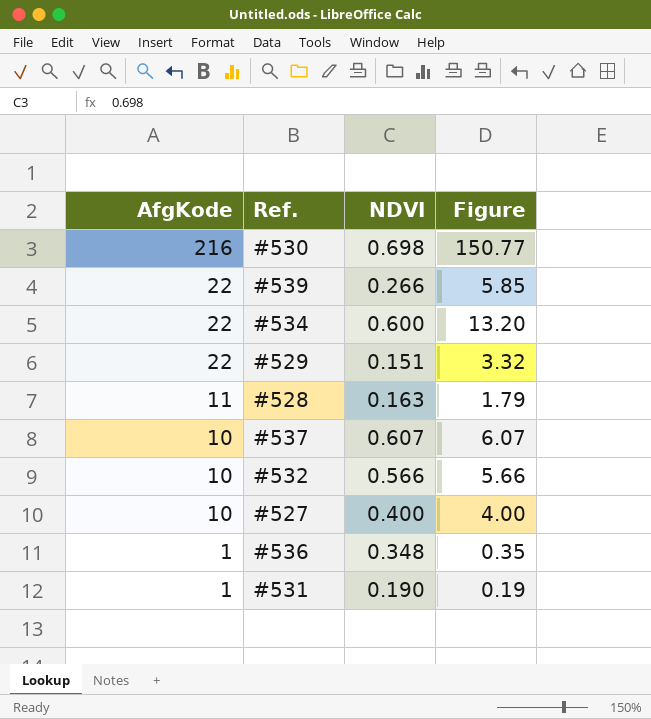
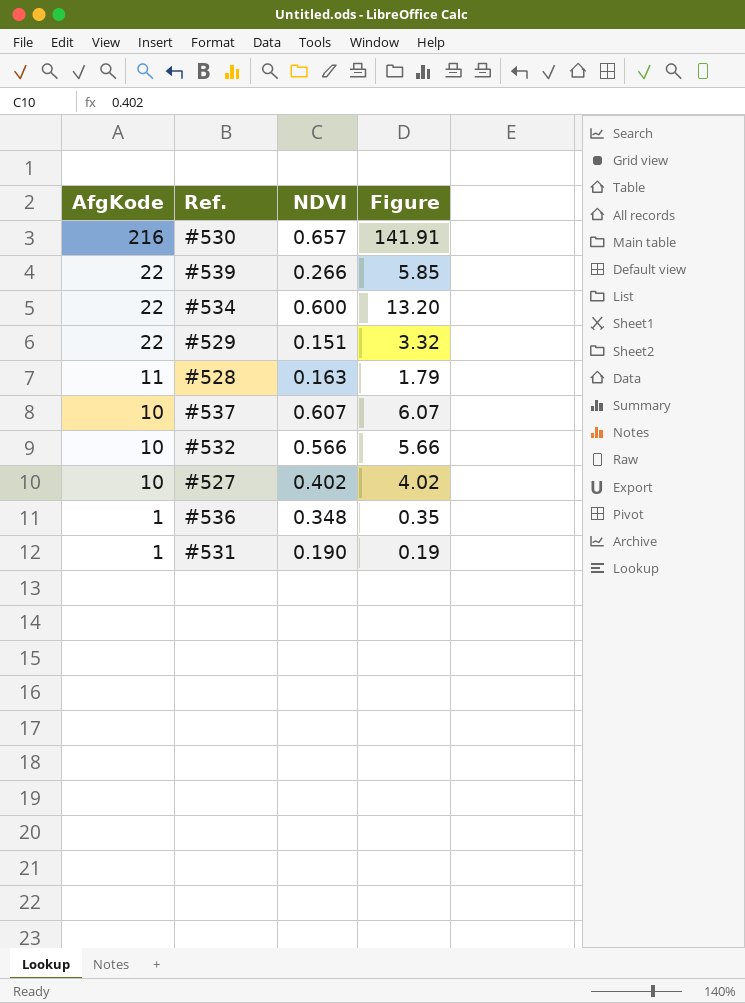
#530 | NDVI: 0.698 -> 0.657
#530 | Figure: 150.77 -> 141.91
#527 | NDVI: 0.400 -> 0.402
#527 | Figure: 4.00 -> 4.02

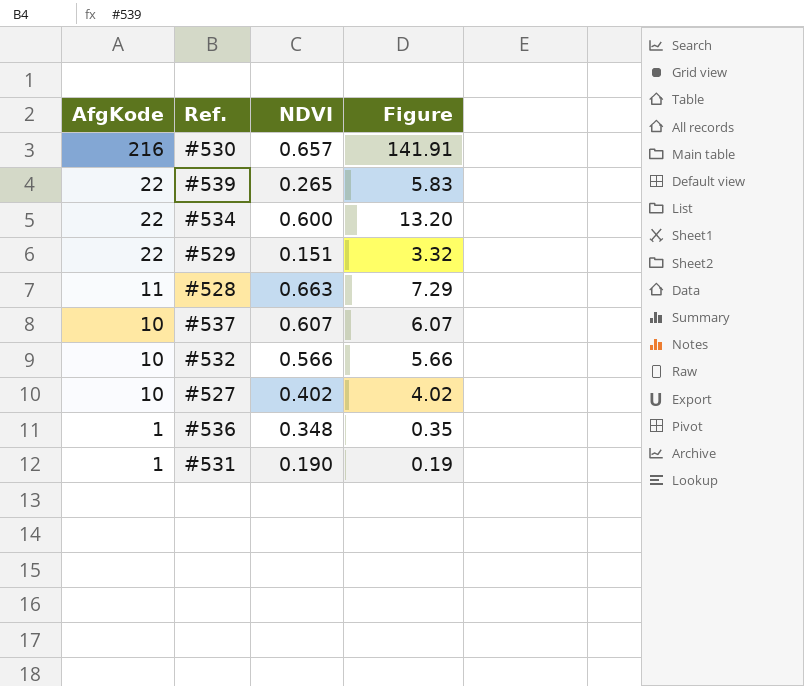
#539 | NDVI: 0.266 -> 0.265
#539 | Figure: 5.85 -> 5.83
#528 | NDVI: 0.163 -> 0.663
#528 | Figure: 1.79 -> 7.29

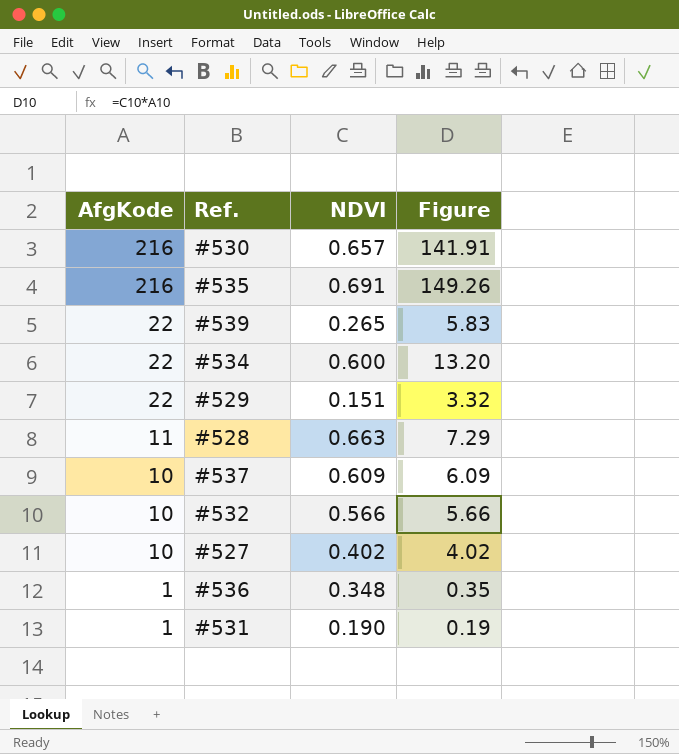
row #535: none -> 216 | 0.691 | 149.26
#537 | NDVI: 0.607 -> 0.609
#537 | Figure: 6.07 -> 6.09

